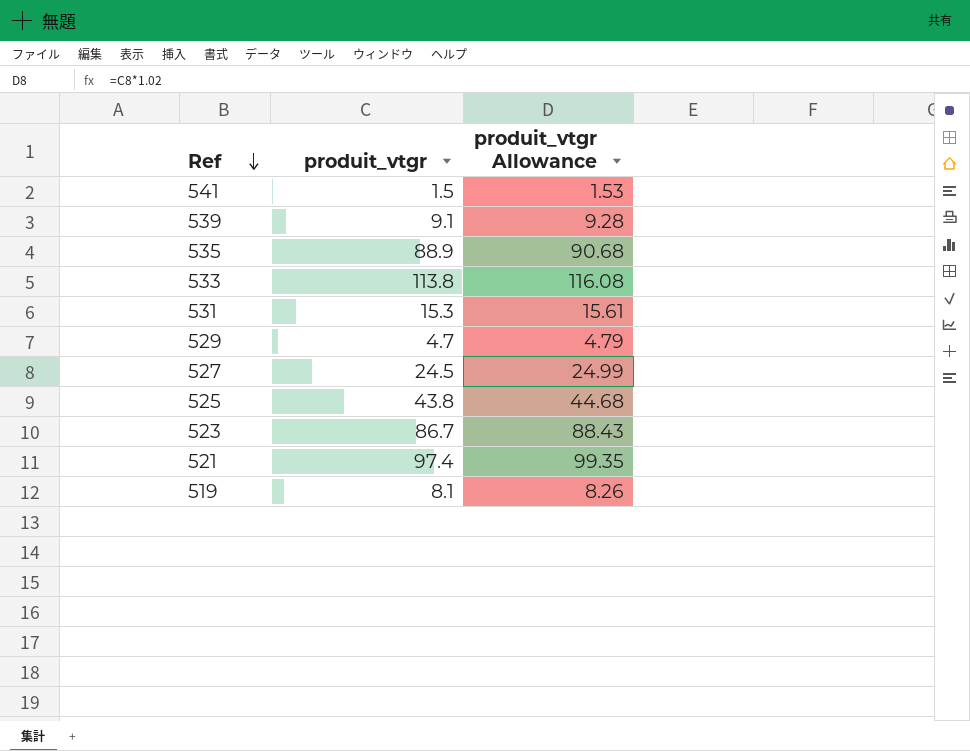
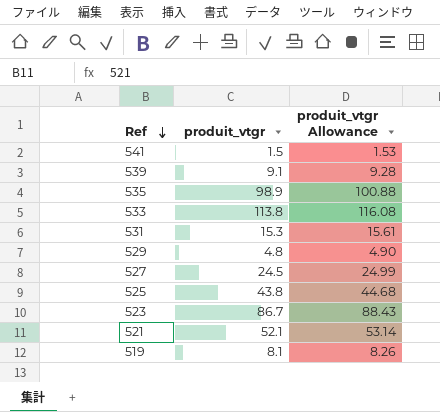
535 | produit_vtgr: 88.9 -> 98.9
535 | produit_vtgr Allowance: 90.68 -> 100.88
529 | produit_vtgr: 4.7 -> 4.8
529 | produit_vtgr Allowance: 4.79 -> 4.90
521 | produit_vtgr: 97.4 -> 52.1
521 | produit_vtgr Allowance: 99.35 -> 53.14

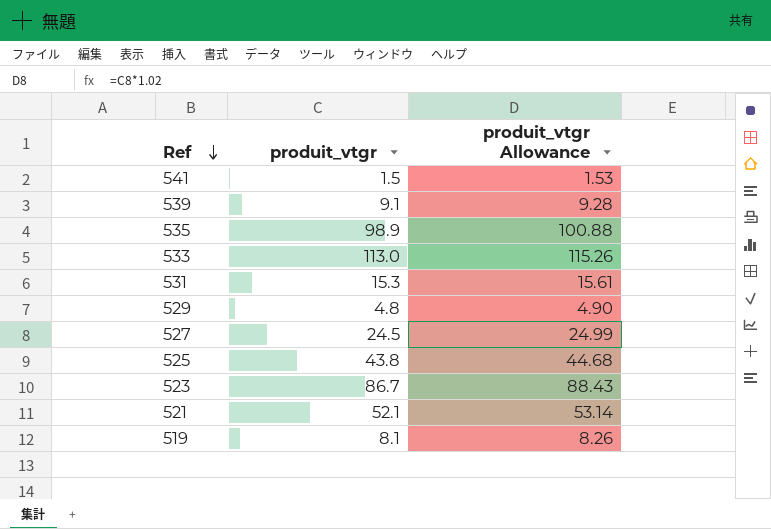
533 | produit_vtgr: 113.8 -> 113.0
533 | produit_vtgr Allowance: 116.08 -> 115.26

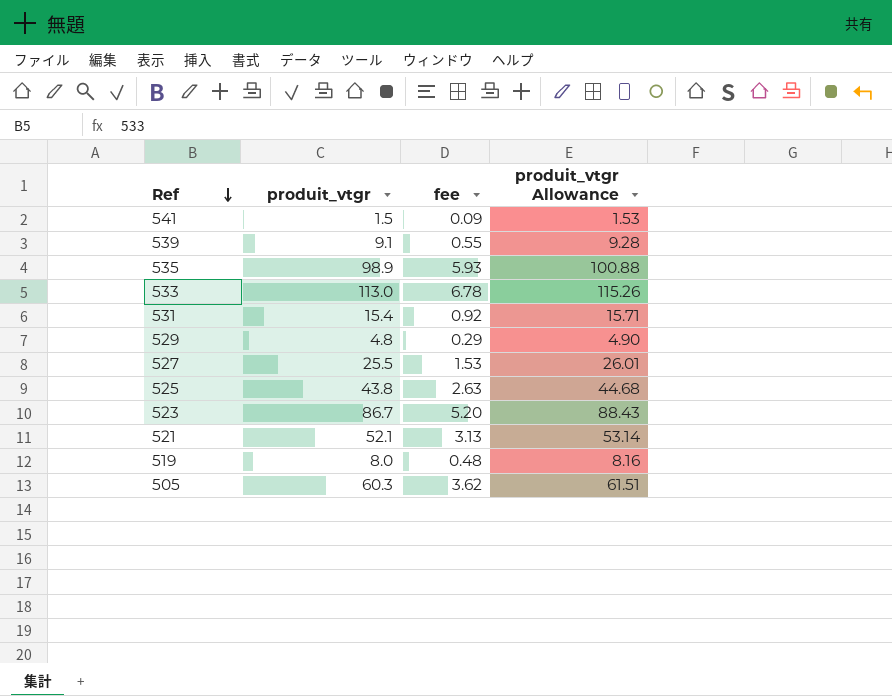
column fee | formula: none -> [produit_vtgr] * 0.06
531 | produit_vtgr: 15.3 -> 15.4
531 | produit_vtgr Allowance: 15.61 -> 15.71
527 | produit_vtgr: 24.5 -> 25.5
527 | produit_vtgr Allowance: 24.99 -> 26.01
519 | produit_vtgr: 8.1 -> 8.0
519 | produit_vtgr Allowance: 8.26 -> 8.16
row 505: none -> 60.3 | 3.62 | 61.51

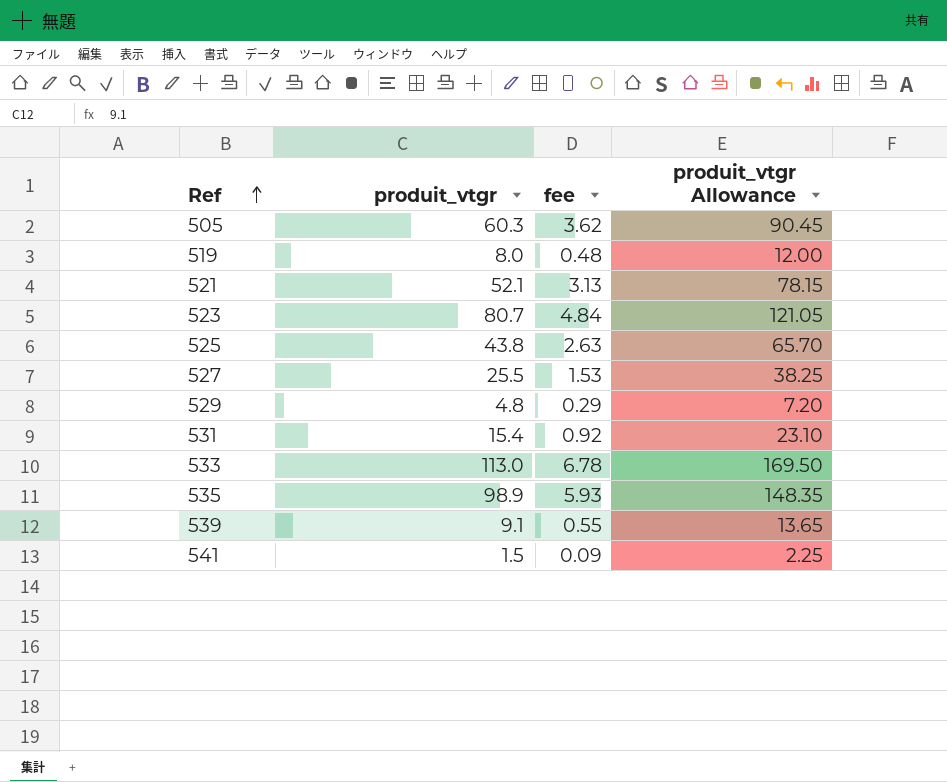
row order: Ref descending -> Ref ascending
column produit_vtgr Allowance | formula: [produit_vtgr] * 1.02 -> [produit_vtgr] * 1.5
523 | produit_vtgr: 86.7 -> 80.7
523 | fee: 5.20 -> 4.84

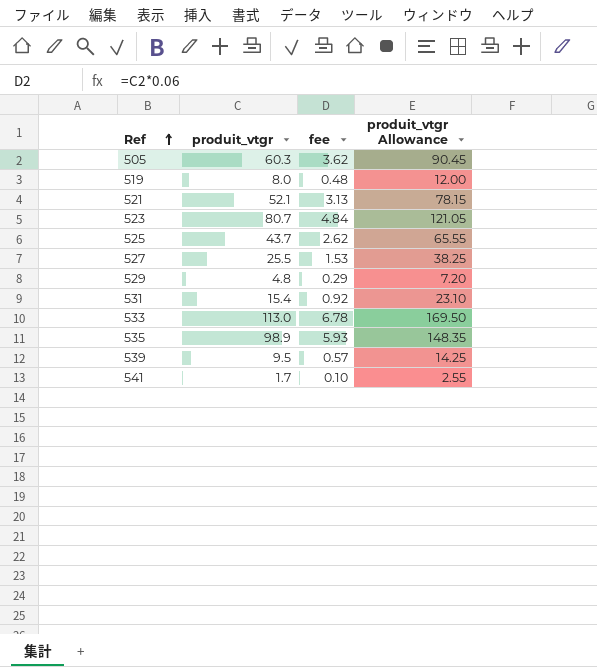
525 | produit_vtgr: 43.8 -> 43.7
525 | fee: 2.63 -> 2.62
525 | produit_vtgr Allowance: 65.70 -> 65.55
539 | produit_vtgr: 9.1 -> 9.5
539 | fee: 0.55 -> 0.57
539 | produit_vtgr Allowance: 13.65 -> 14.25
541 | produit_vtgr: 1.5 -> 1.7
541 | fee: 0.09 -> 0.10
541 | produit_vtgr Allowance: 2.25 -> 2.55

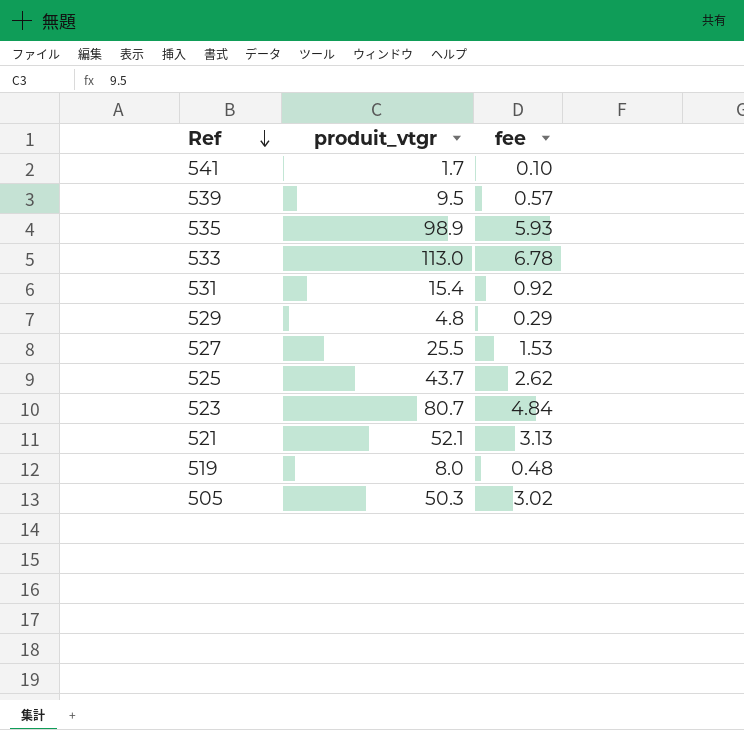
row order: Ref ascending -> Ref descending
column produit_vtgr Allowance | formula: [produit_vtgr] * 1.5 -> none
505 | produit_vtgr: 60.3 -> 50.3
505 | fee: 3.62 -> 3.02

